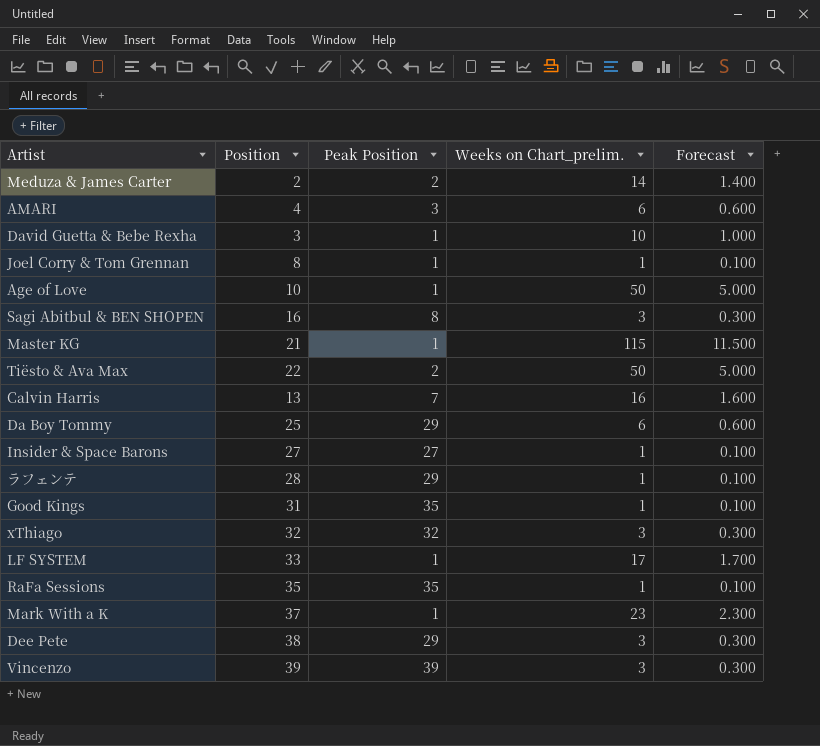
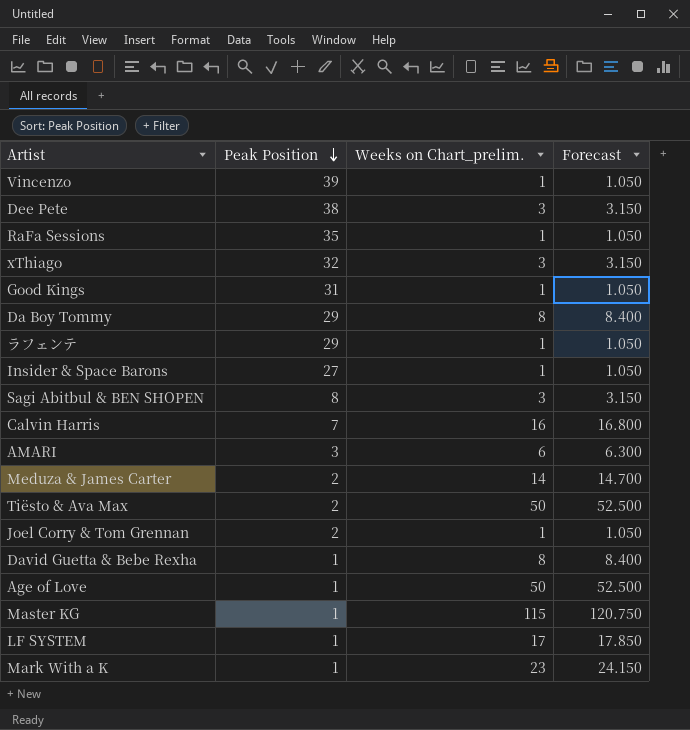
row order: none -> Peak Position descending
column Position | position: 2 -> none
column Forecast | formula: [Weeks on Chart_prelim.] * 0.1 -> [Weeks on Chart_prelim.] * 1.05
Vincenzo | Weeks on Chart_prelim.: 3 -> 1
Dee Pete | Peak Position: 29 -> 38
Good Kings | Peak Position: 35 -> 31
Da Boy Tommy | Weeks on Chart_prelim.: 6 -> 8
Joel Corry & Tom Grennan | Peak Position: 1 -> 2
David Guetta & Bebe Rexha | Weeks on Chart_prelim.: 10 -> 8

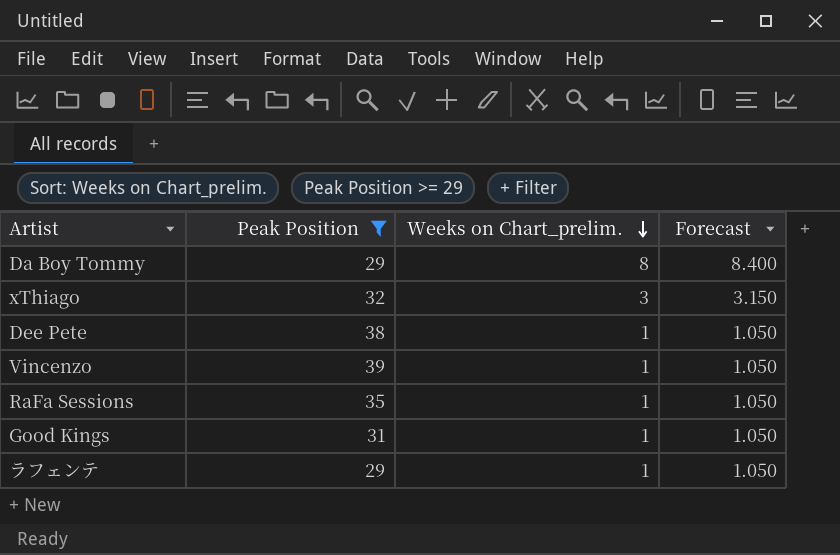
filter: none -> Peak Position >= 29
row order: Peak Position descending -> Weeks on Chart_prelim. descending
Dee Pete | Weeks on Chart_prelim.: 3 -> 1
Dee Pete | Forecast: 3.150 -> 1.050

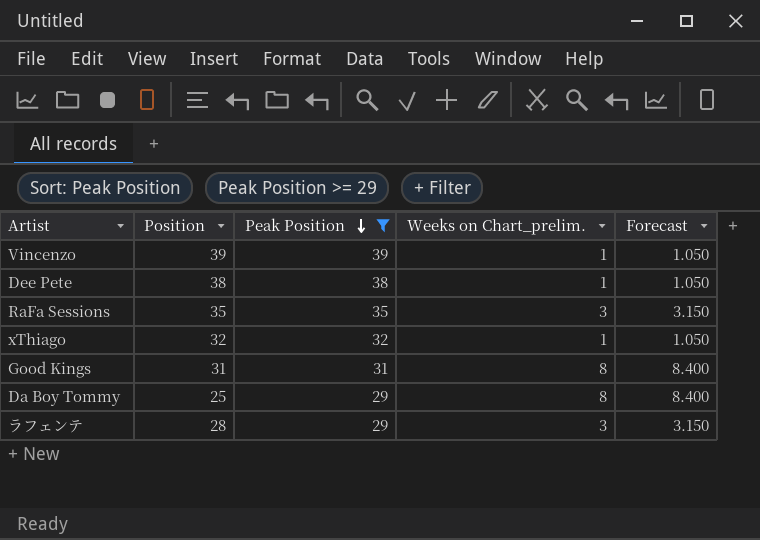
row order: Weeks on Chart_prelim. descending -> Peak Position descending
column Position | position: none -> 2
RaFa Sessions | Weeks on Chart_prelim.: 1 -> 3
RaFa Sessions | Forecast: 1.050 -> 3.150
xThiago | Weeks on Chart_prelim.: 3 -> 1
xThiago | Forecast: 3.150 -> 1.050
Good Kings | Weeks on Chart_prelim.: 1 -> 8
Good Kings | Forecast: 1.050 -> 8.400
ラフェンテ | Weeks on Chart_prelim.: 1 -> 3
ラフェンテ | Forecast: 1.050 -> 3.150

